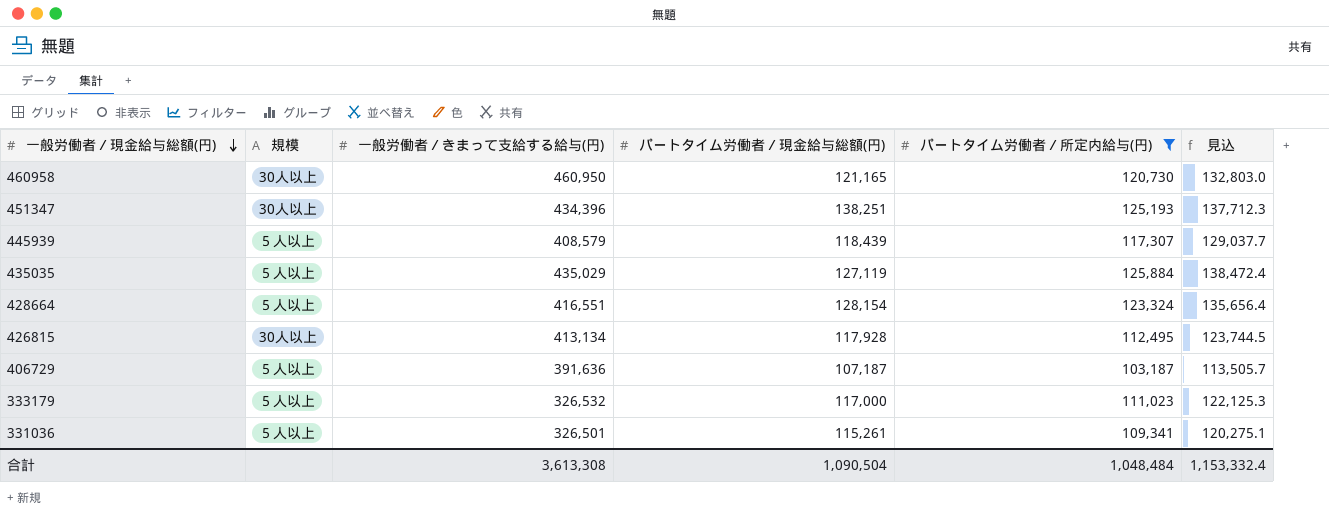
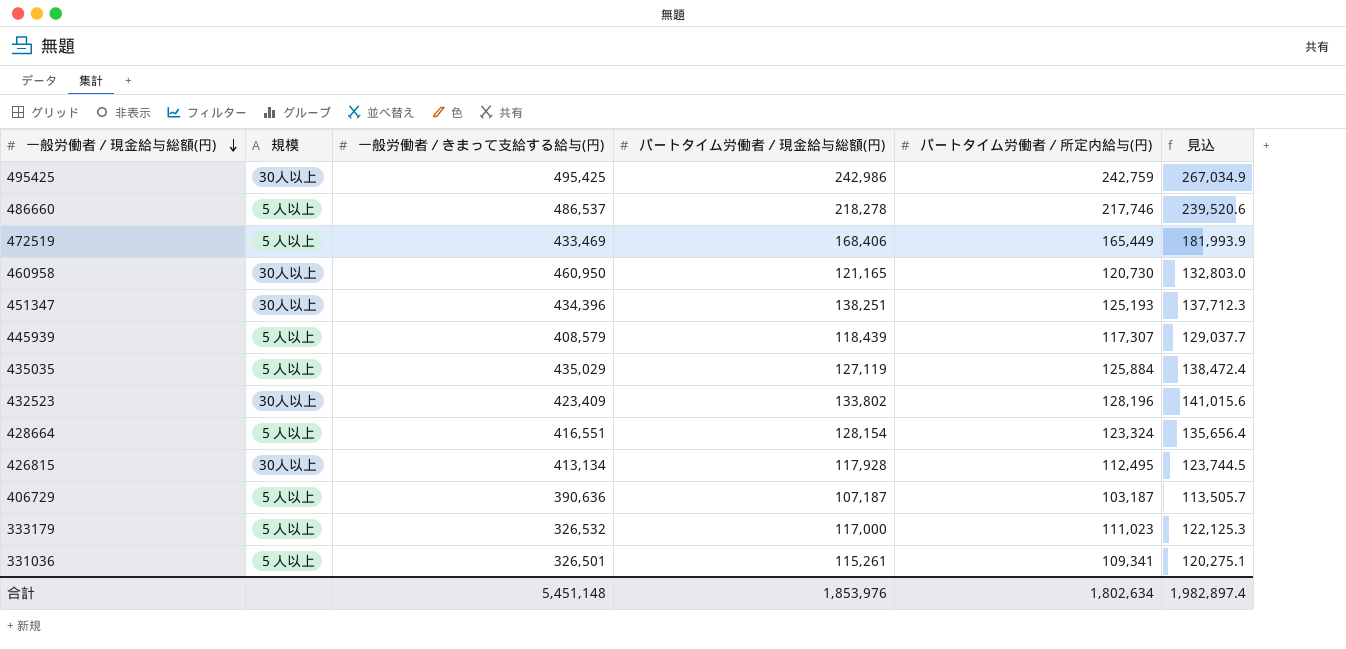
filter: パートタイム労働者／所定内給与(円) <= 125,884 -> none
406729 | 一般労働者／きまって支給する給与(円): 391,636 -> 390,636
合計 | 一般労働者／きまって支給する給与(円): 3,613,308 -> 5,451,148
合計 | パートタイム労働者／現金給与総額(円): 1,090,504 -> 1,853,976
合計 | パートタイム労働者／所定内給与(円): 1,048,484 -> 1,802,634
合計 | 見込: 1,153,332.4 -> 1,982,897.4

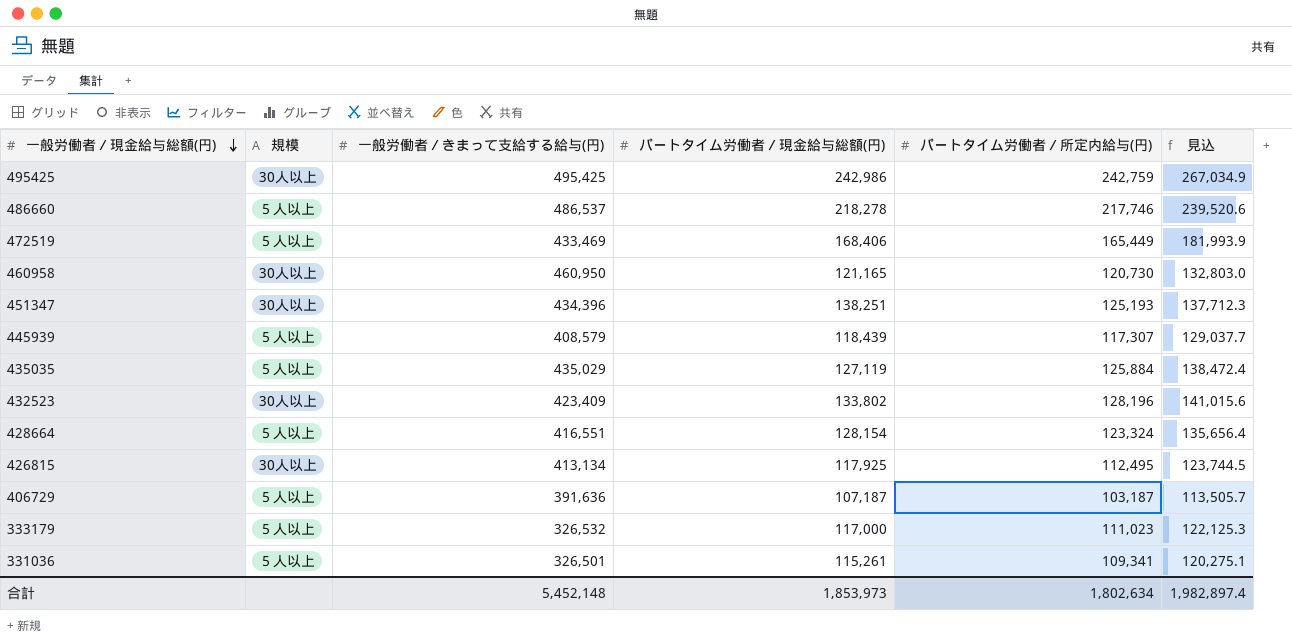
426815 | パートタイム労働者／現金給与総額(円): 117,928 -> 117,925
406729 | 一般労働者／きまって支給する給与(円): 390,636 -> 391,636
合計 | 一般労働者／きまって支給する給与(円): 5,451,148 -> 5,452,148
合計 | パートタイム労働者／現金給与総額(円): 1,853,976 -> 1,853,973

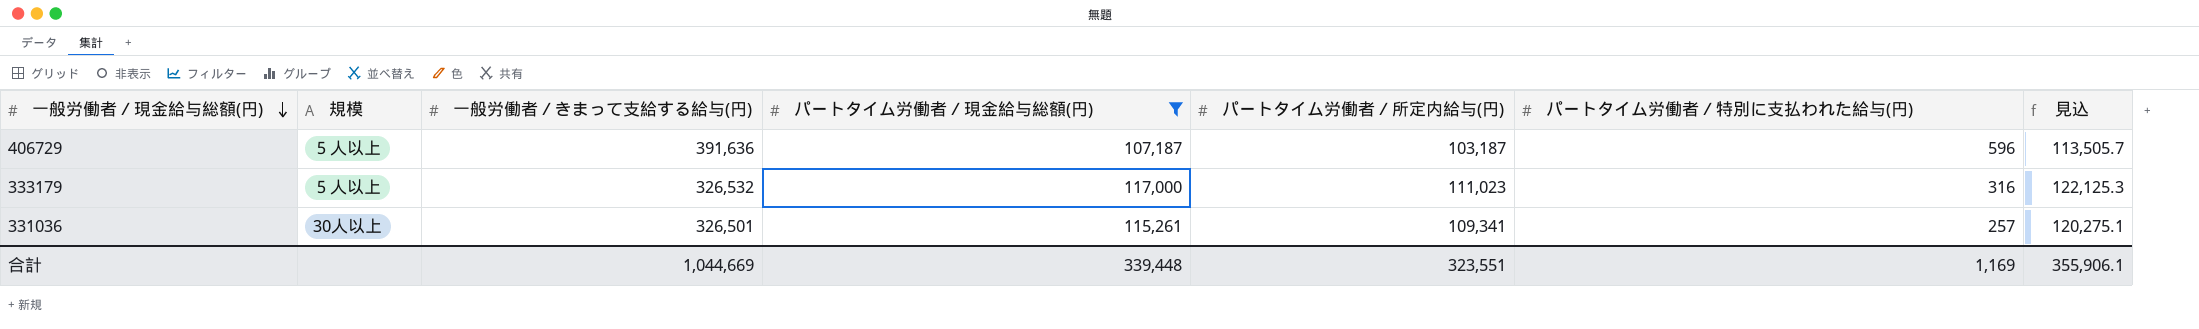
filter: none -> パートタイム労働者／現金給与総額(円) <= 117,000
column パートタイム労働者／特別に支払われた給与(円) | position: none -> 6
331036 | 規模: ５人以上 -> 30人以上
合計 | 一般労働者／きまって支給する給与(円): 5,452,148 -> 1,044,669
合計 | パートタイム労働者／現金給与総額(円): 1,853,973 -> 339,448
合計 | パートタイム労働者／所定内給与(円): 1,802,634 -> 323,551
合計 | 見込: 1,982,897.4 -> 355,906.1

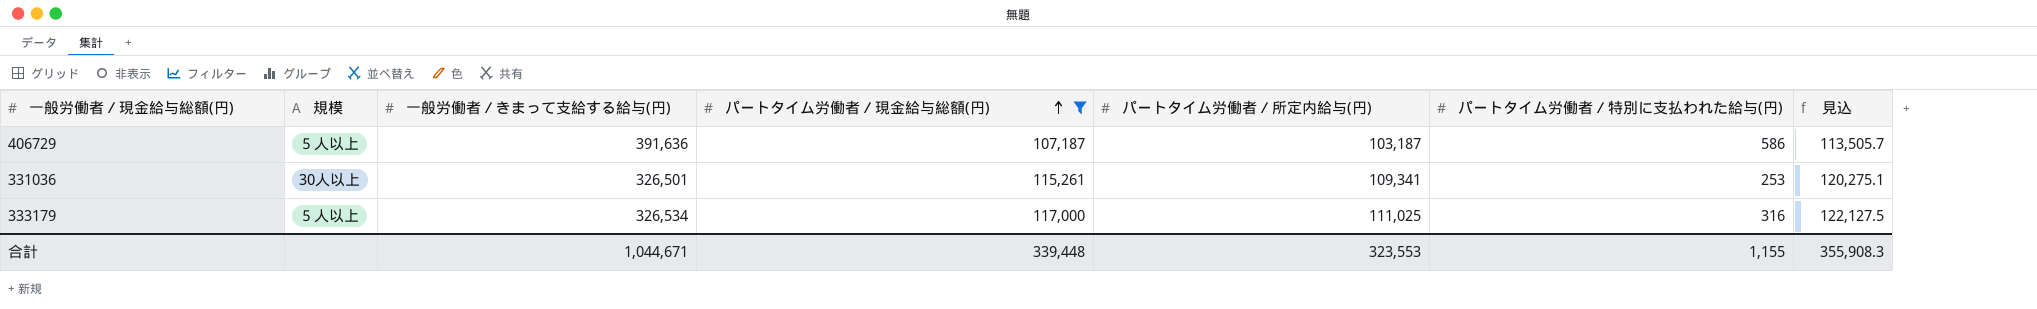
row order: 一般労働者／現金給与総額(円) descending -> パートタイム労働者／現金給与総額(円) ascending
406729 | パートタイム労働者／特別に支払われた給与(円): 596 -> 586
331036 | パートタイム労働者／特別に支払われた給与(円): 257 -> 253
333179 | 一般労働者／きまって支給する給与(円): 326,532 -> 326,534
333179 | パートタイム労働者／所定内給与(円): 111,023 -> 111,025
333179 | 見込: 122,125.3 -> 122,127.5
合計 | 一般労働者／きまって支給する給与(円): 1,044,669 -> 1,044,671
合計 | パートタイム労働者／所定内給与(円): 323,551 -> 323,553
合計 | パートタイム労働者／特別に支払われた給与(円): 1,169 -> 1,155
合計 | 見込: 355,906.1 -> 355,908.3

